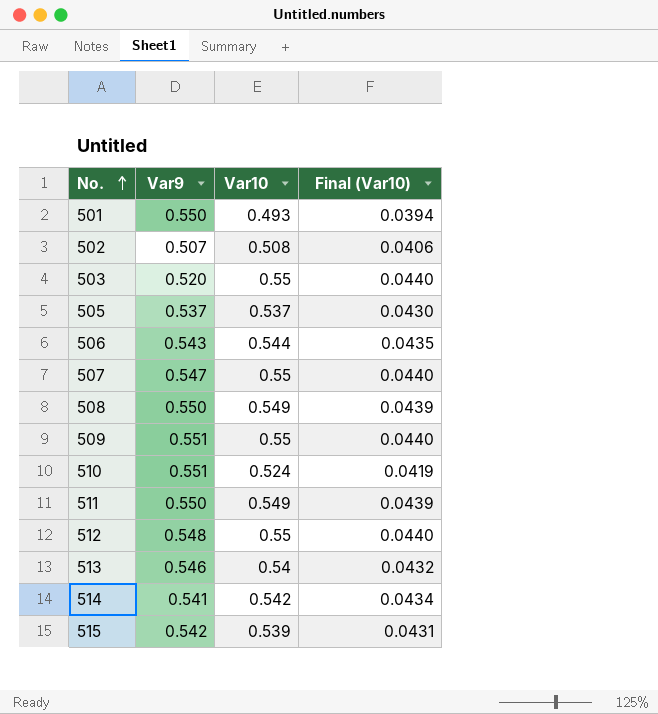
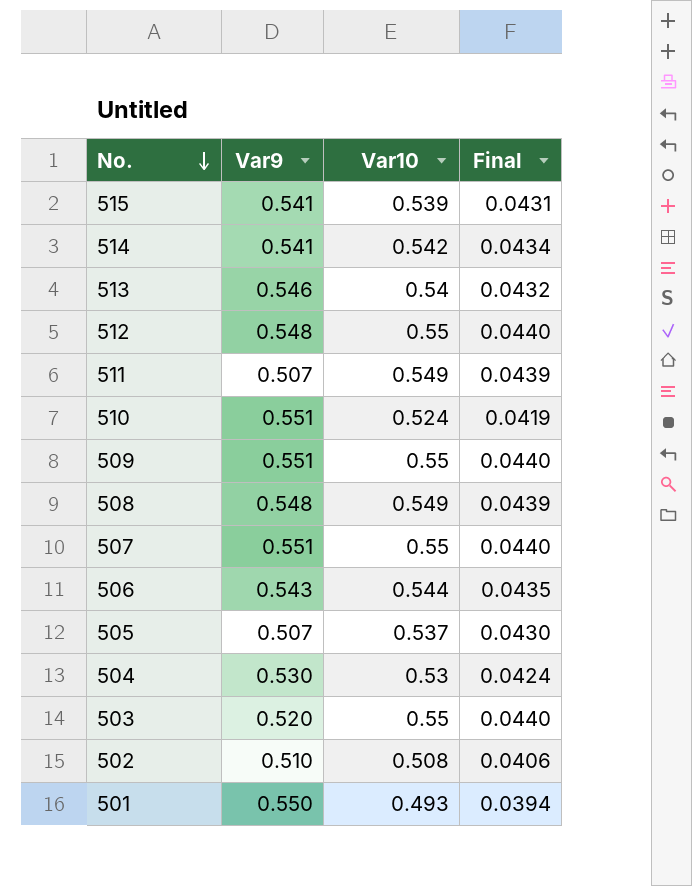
row order: No. ascending -> No. descending
column name: Final (Var10) -> Final
515 | Var9: 0.542 -> 0.541
511 | Var9: 0.550 -> 0.507
508 | Var9: 0.550 -> 0.548
507 | Var9: 0.547 -> 0.551
505 | Var9: 0.537 -> 0.507
row 504: none -> 0.530 | 0.53 | 0.0424
502 | Var9: 0.507 -> 0.510

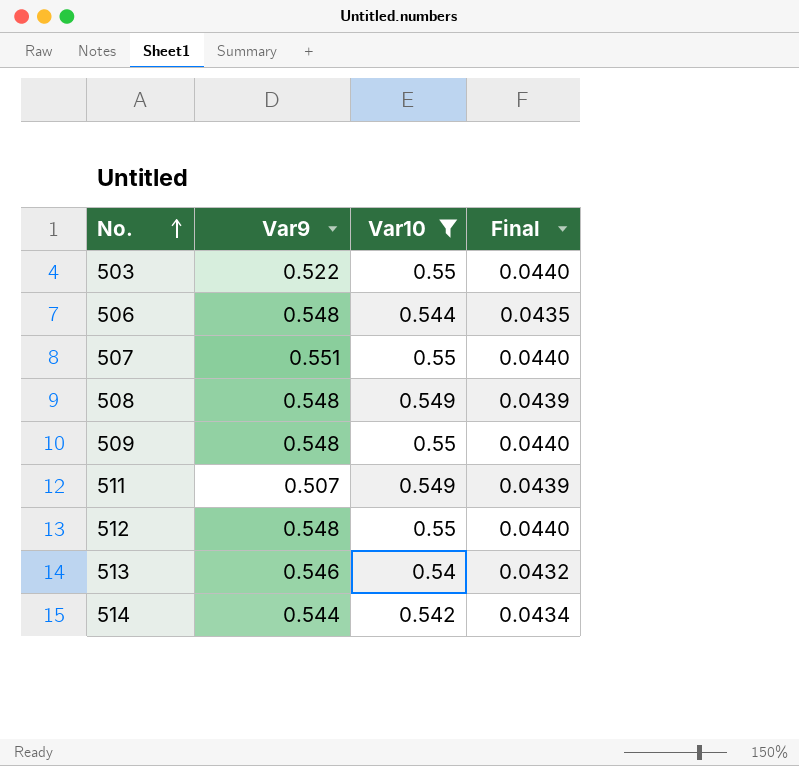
filter: none -> Var10 >= 0.54
row order: No. descending -> No. ascending
503 | Var9: 0.520 -> 0.522
506 | Var9: 0.543 -> 0.548
509 | Var9: 0.551 -> 0.548
514 | Var9: 0.541 -> 0.544

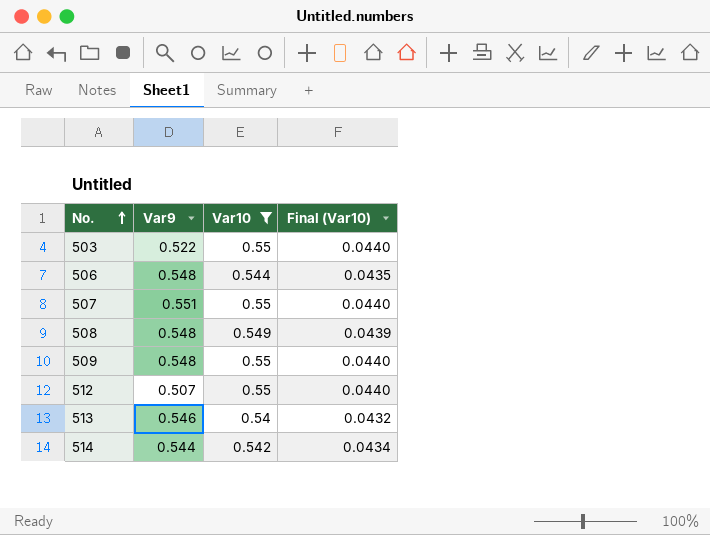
column name: Final -> Final (Var10)
row 511: 0.507 | 0.549 | 0.0439 -> none
512 | Var9: 0.548 -> 0.507

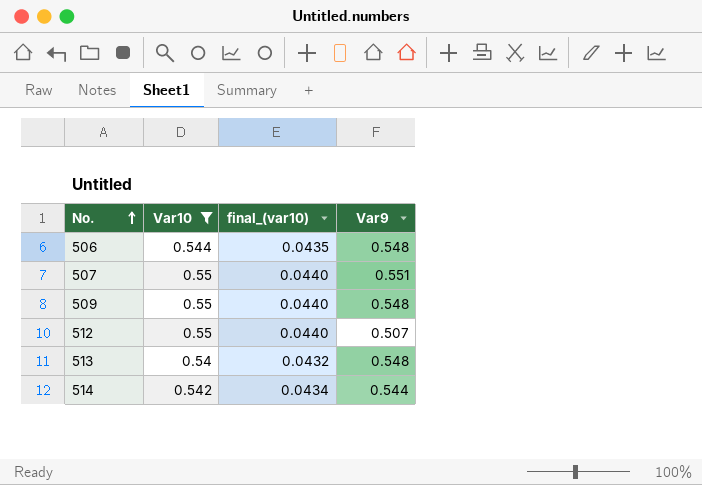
column name: Final (Var10) -> final_(var10)
column Var9 | position: 2 -> 4
row 503: 0.522 | 0.55 | 0.0440 -> none
row 508: 0.548 | 0.549 | 0.0439 -> none
513 | Var9: 0.546 -> 0.548

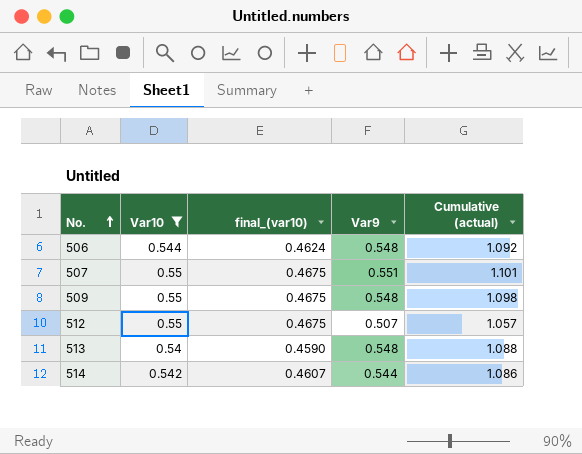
column final_(var10) | formula: [Var10] * 0.08 -> [Var10] * 0.85
column Cumulative (actual) | formula: none -> [Var10] + [Var9]

